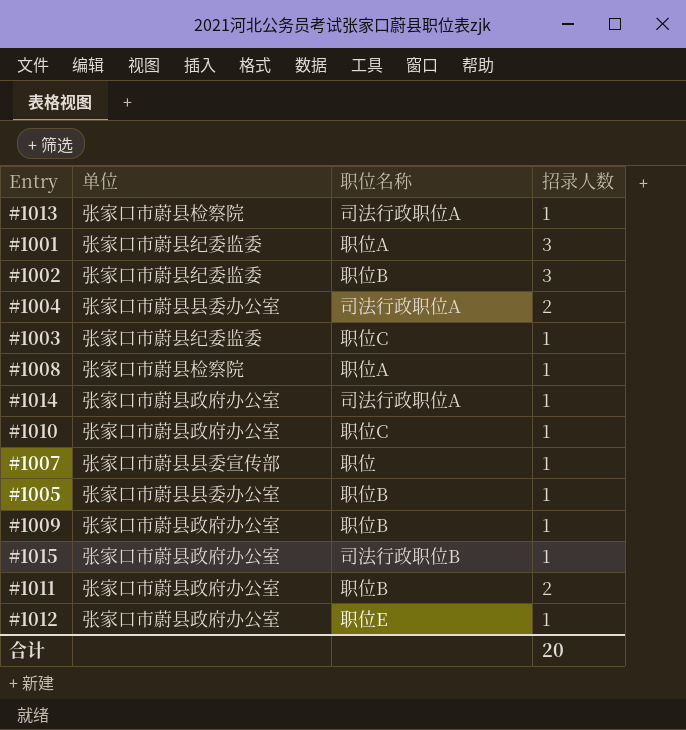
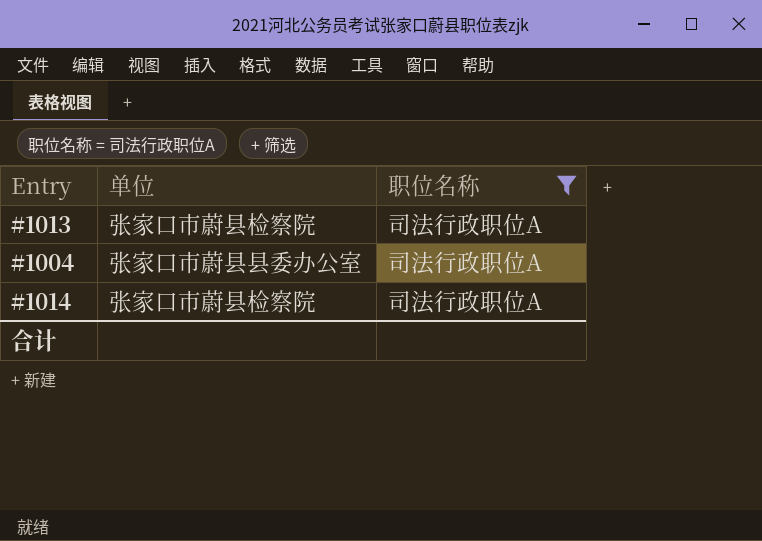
filter: none -> 职位名称 = 司法行政职位A
column 招录人数 | position: 4 -> none
#1014 | 单位: 张家口市蔚县政府办公室 -> 张家口市蔚县检察院

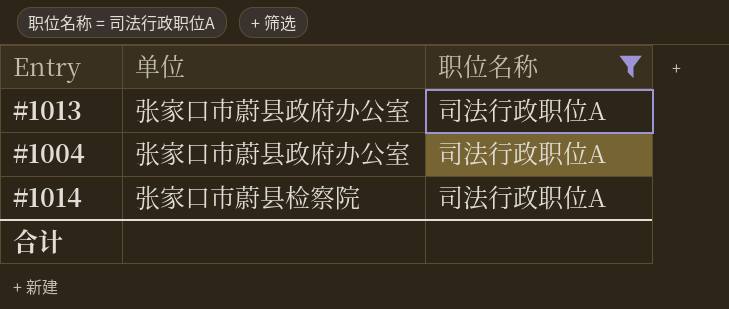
#1013 | 单位: 张家口市蔚县检察院 -> 张家口市蔚县政府办公室
#1004 | 单位: 张家口市蔚县县委办公室 -> 张家口市蔚县政府办公室

